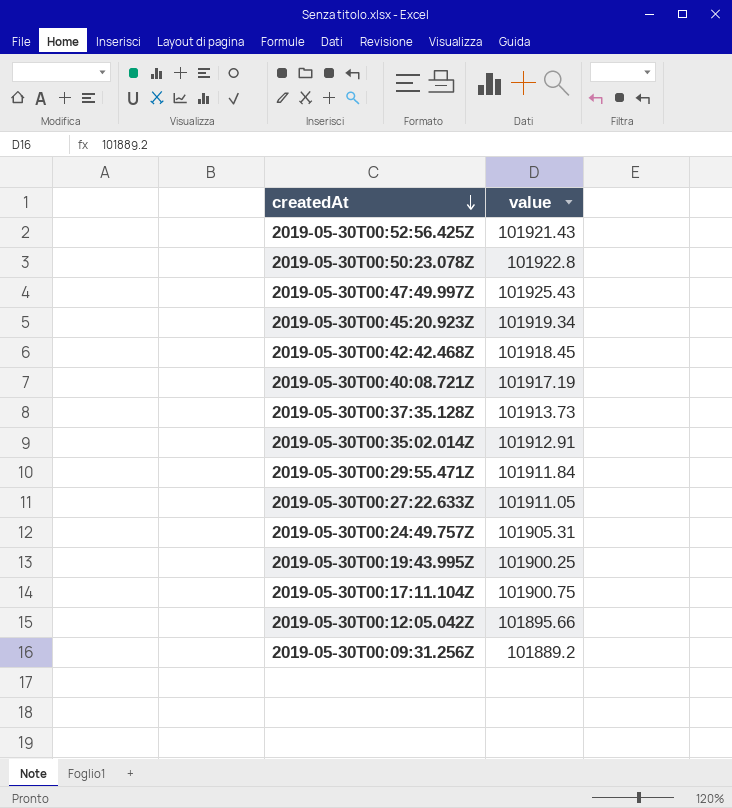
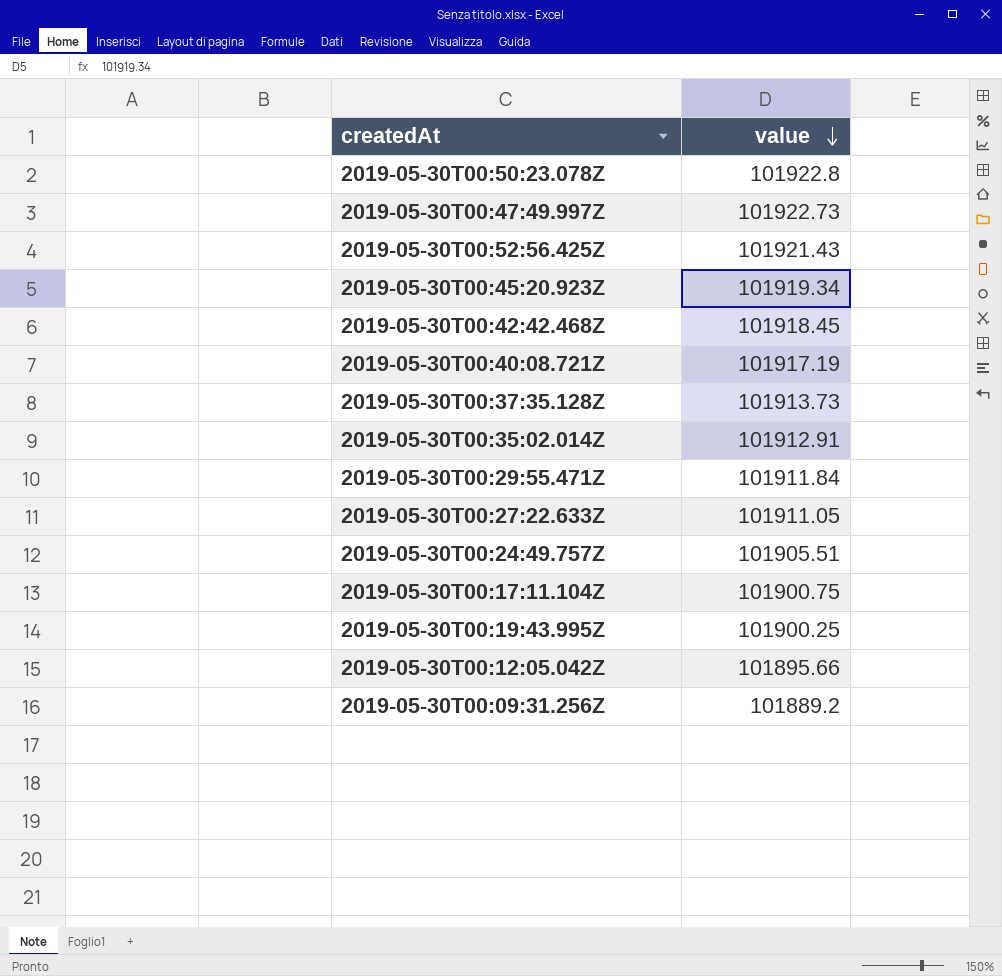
row order: createdAt descending -> value descending
2019-05-30T00:47:49.997Z | value: 101925.43 -> 101922.73
2019-05-30T00:24:49.757Z | value: 101905.31 -> 101905.51

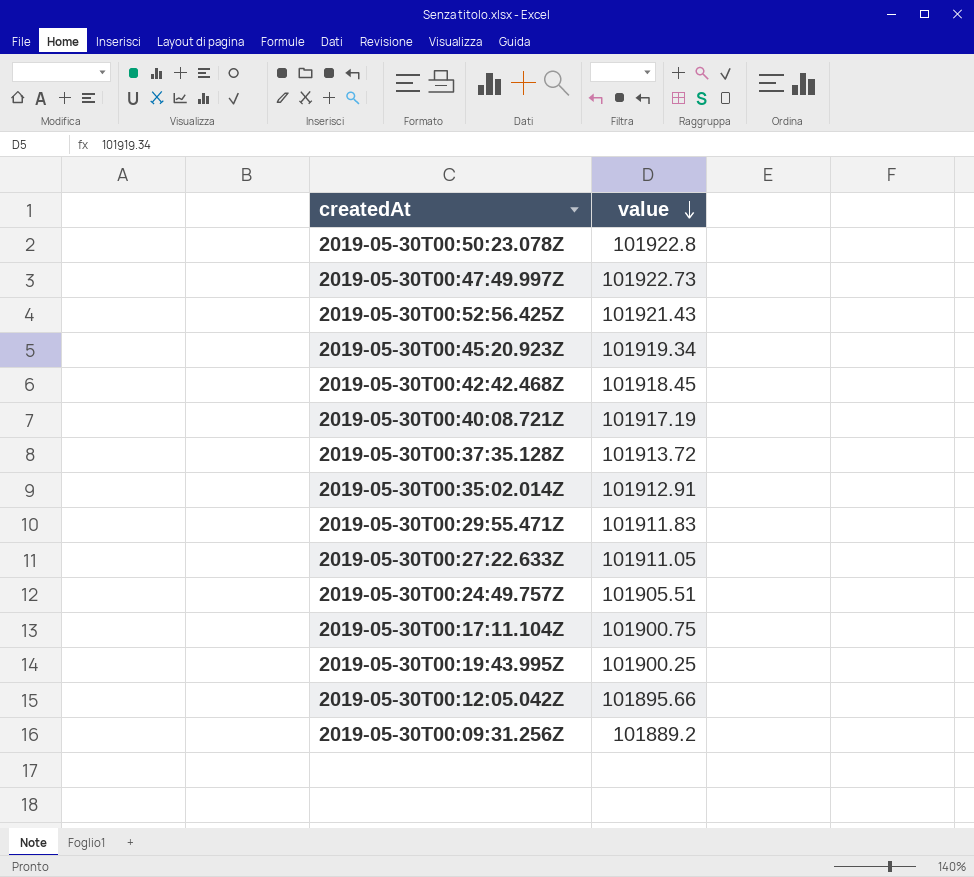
2019-05-30T00:37:35.128Z | value: 101913.73 -> 101913.72
2019-05-30T00:29:55.471Z | value: 101911.84 -> 101911.83

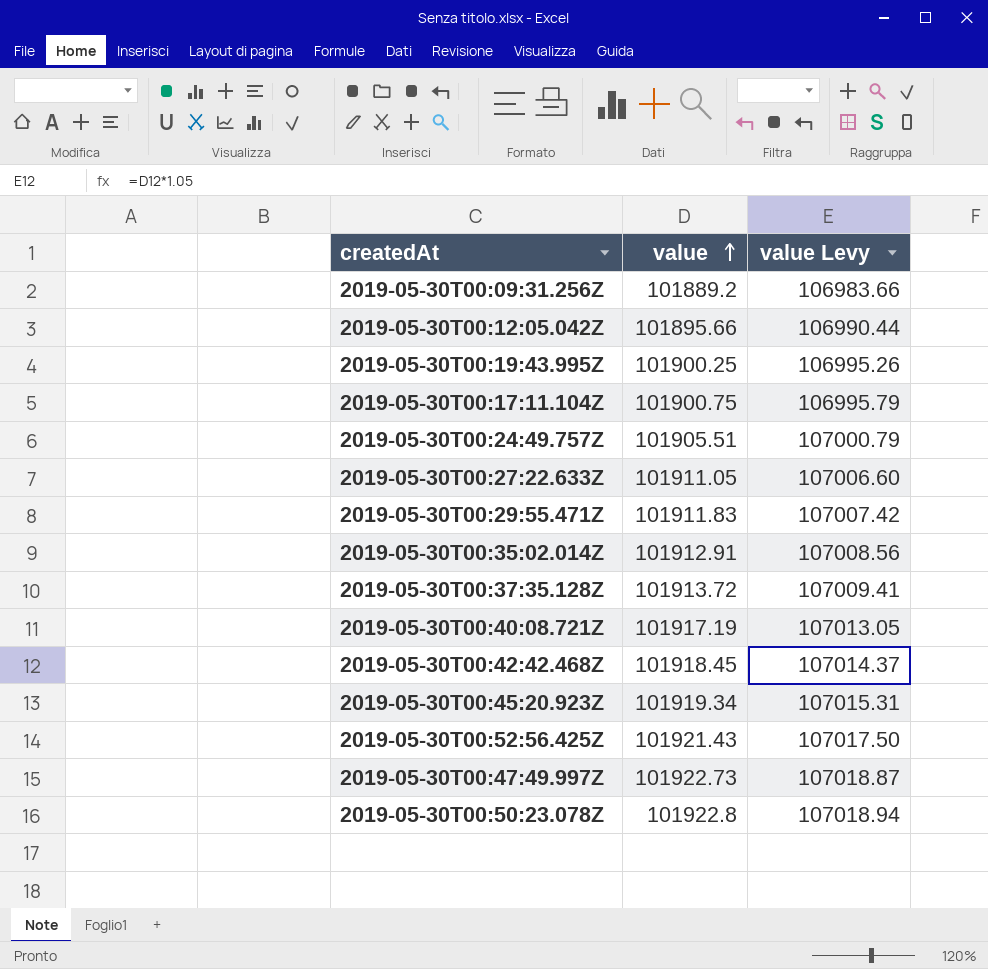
row order: value descending -> value ascending
column value Levy | formula: none -> [value] * 1.05

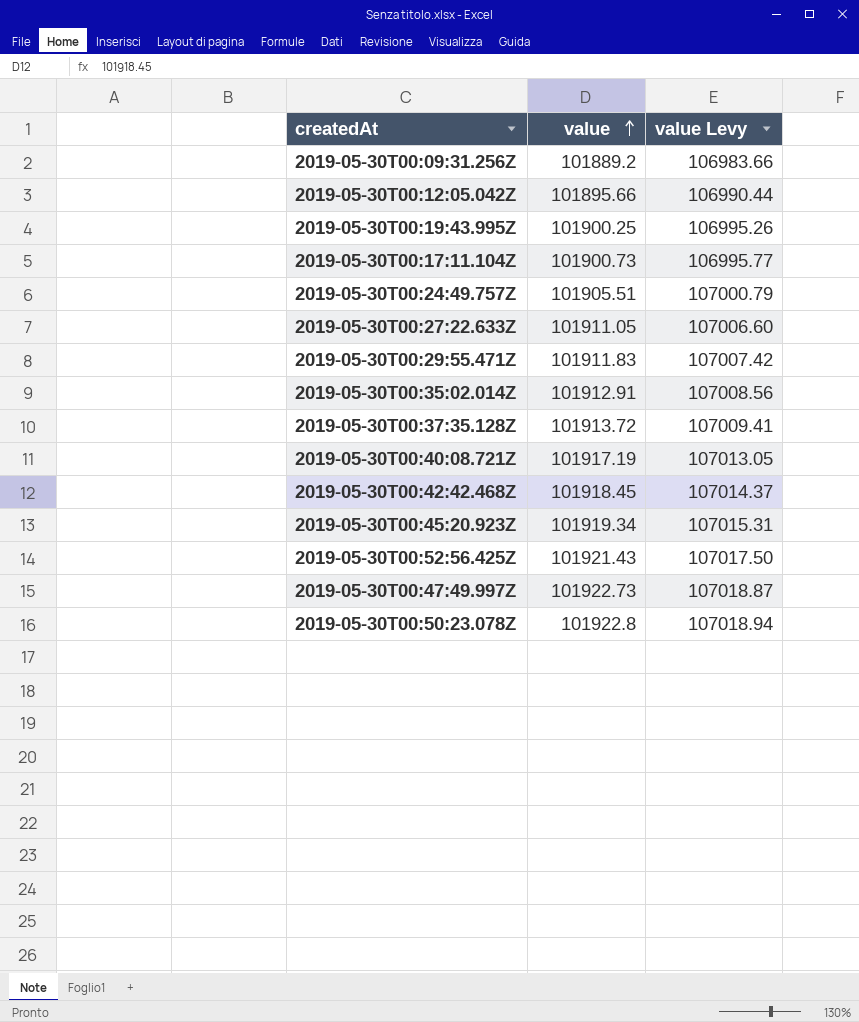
2019-05-30T00:17:11.104Z | value: 101900.75 -> 101900.73
2019-05-30T00:17:11.104Z | value Levy: 106995.79 -> 106995.77

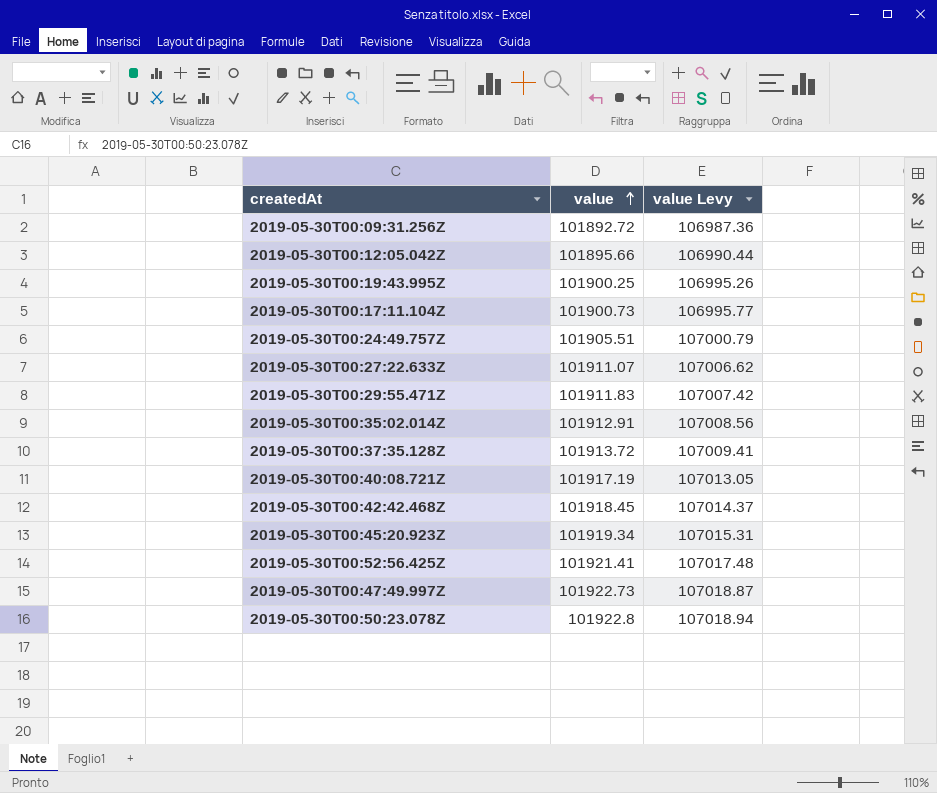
2019-05-30T00:09:31.256Z | value: 101889.2 -> 101892.72
2019-05-30T00:09:31.256Z | value Levy: 106983.66 -> 106987.36
2019-05-30T00:27:22.633Z | value: 101911.05 -> 101911.07
2019-05-30T00:27:22.633Z | value Levy: 107006.60 -> 107006.62
2019-05-30T00:52:56.425Z | value: 101921.43 -> 101921.41
2019-05-30T00:52:56.425Z | value Levy: 107017.50 -> 107017.48

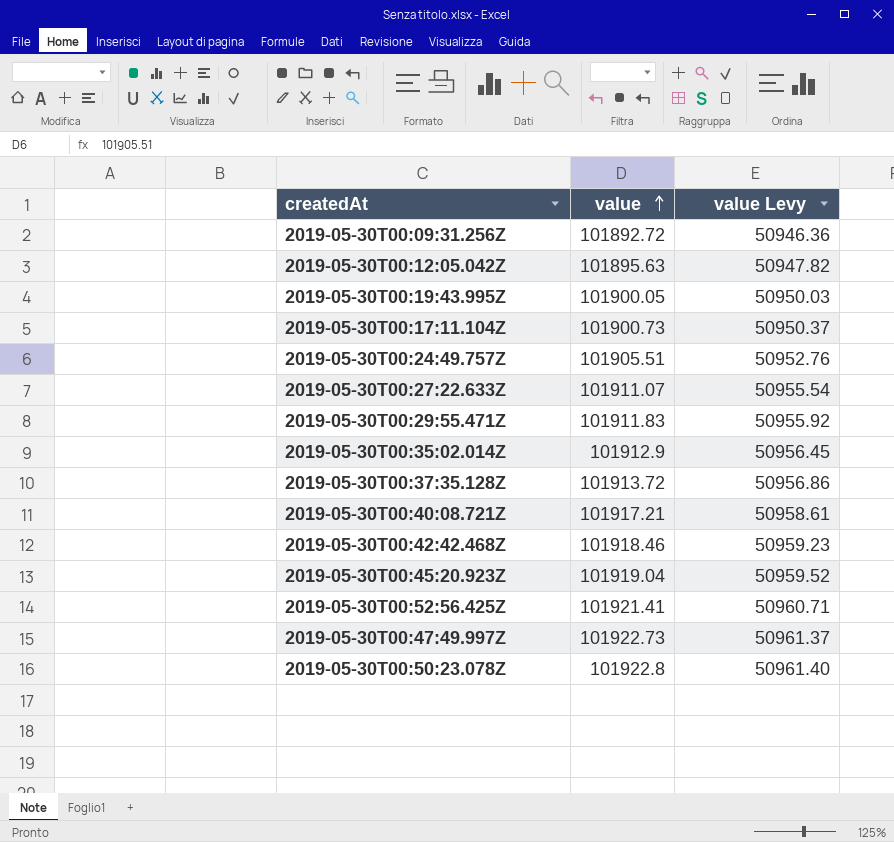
column value Levy | formula: [value] * 1.05 -> [value] * 0.5
2019-05-30T00:12:05.042Z | value: 101895.66 -> 101895.63
2019-05-30T00:19:43.995Z | value: 101900.25 -> 101900.05
2019-05-30T00:35:02.014Z | value: 101912.91 -> 101912.9
2019-05-30T00:40:08.721Z | value: 101917.19 -> 101917.21
2019-05-30T00:42:42.468Z | value: 101918.45 -> 101918.46
2019-05-30T00:45:20.923Z | value: 101919.34 -> 101919.04

